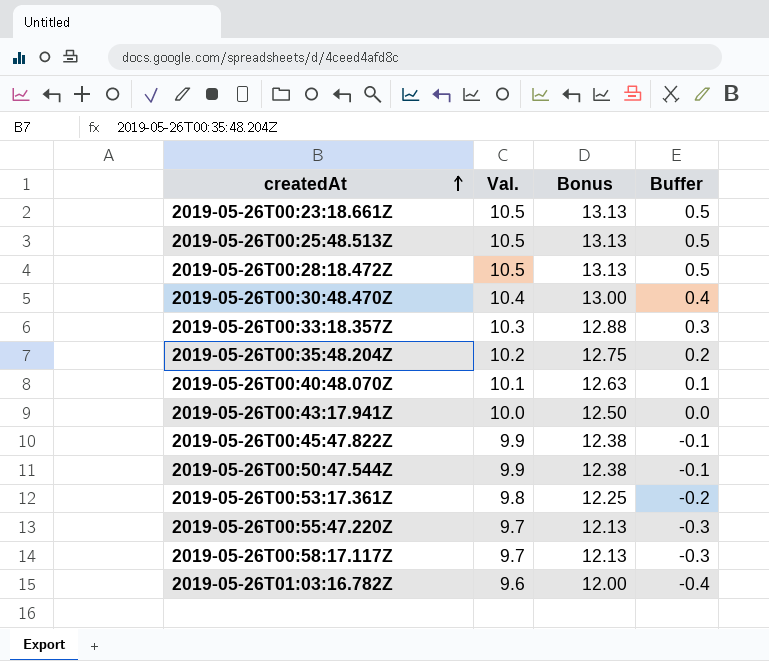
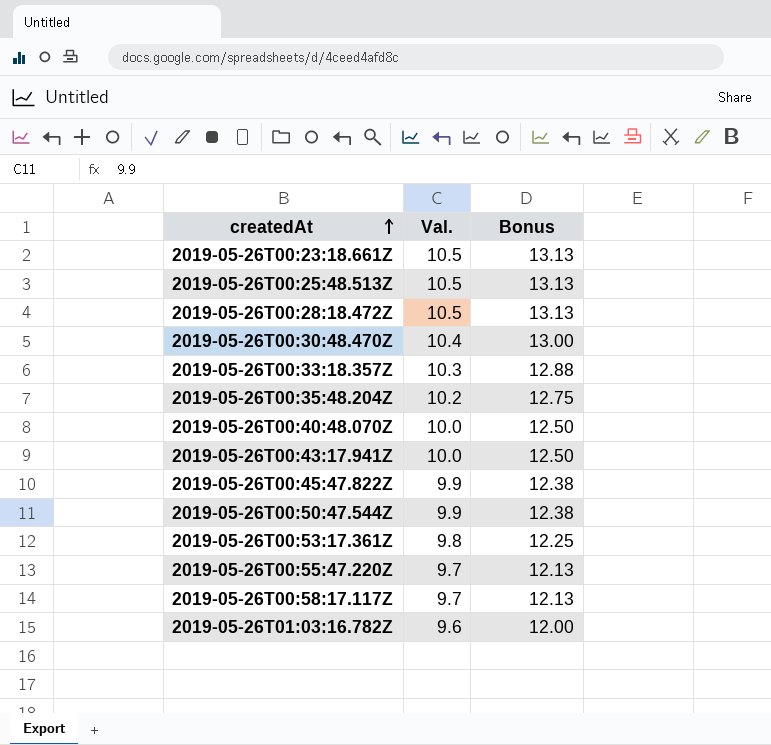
column Buffer | formula: [Val.] - 10 -> none
2019-05-26T00:40:48.070Z | Val.: 10.1 -> 10.0
2019-05-26T00:40:48.070Z | Bonus: 12.63 -> 12.50

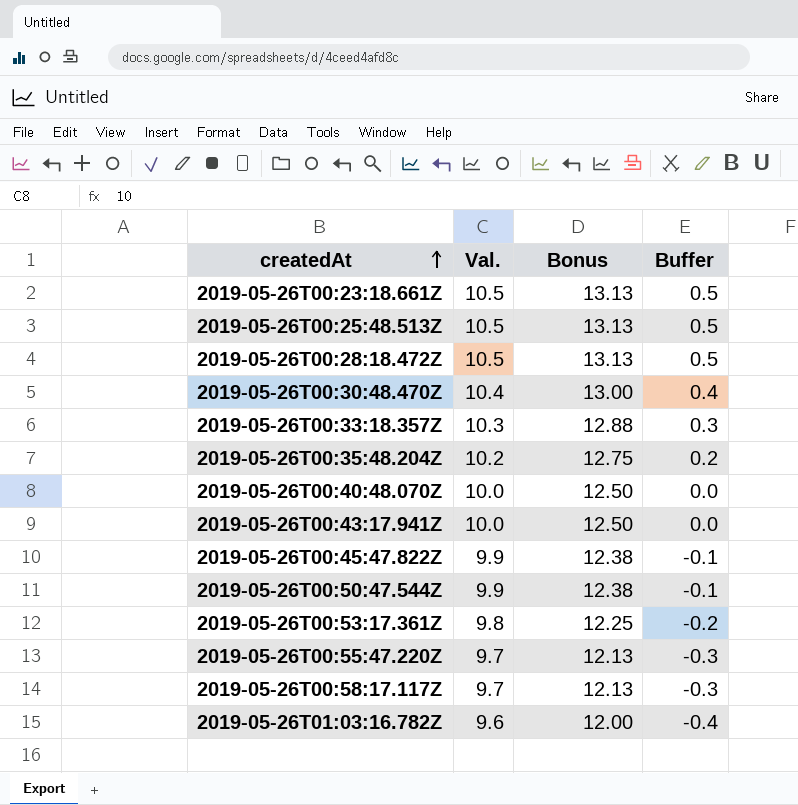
column Buffer | formula: none -> [Val.] - 10

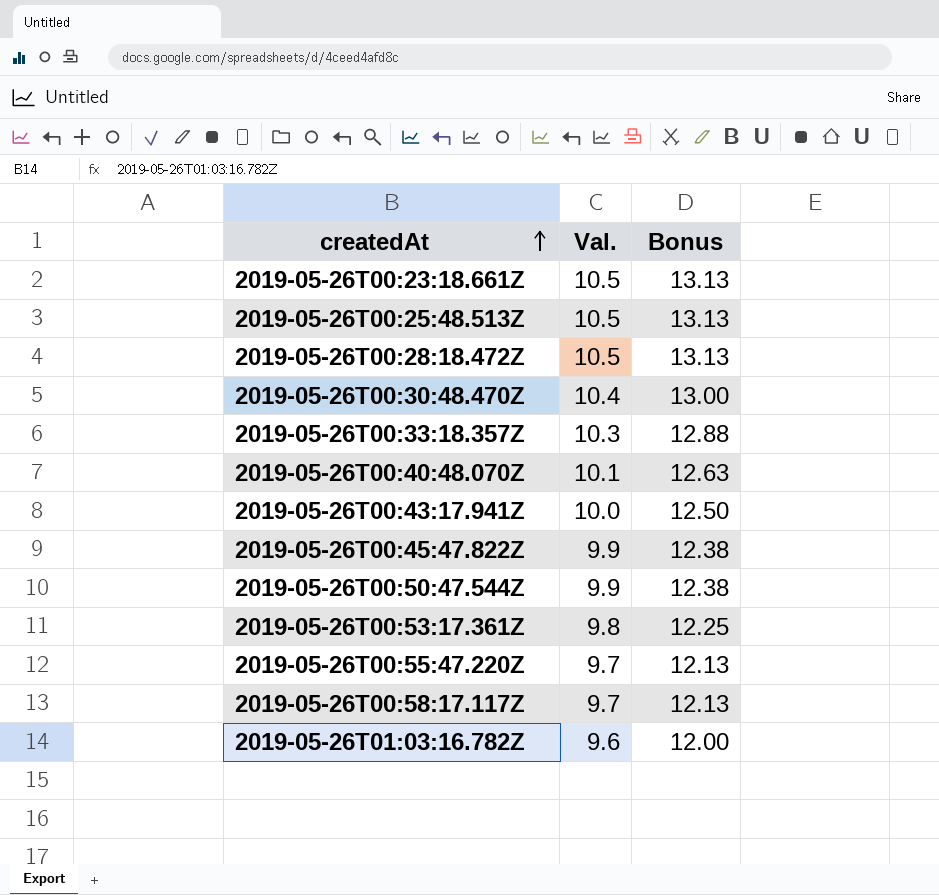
column Buffer | formula: [Val.] - 10 -> none
row 2019-05-26T00:35:48.204Z: 10.2 | 12.75 | 0.2 -> none
2019-05-26T00:40:48.070Z | Val.: 10.0 -> 10.1
2019-05-26T00:40:48.070Z | Bonus: 12.50 -> 12.63

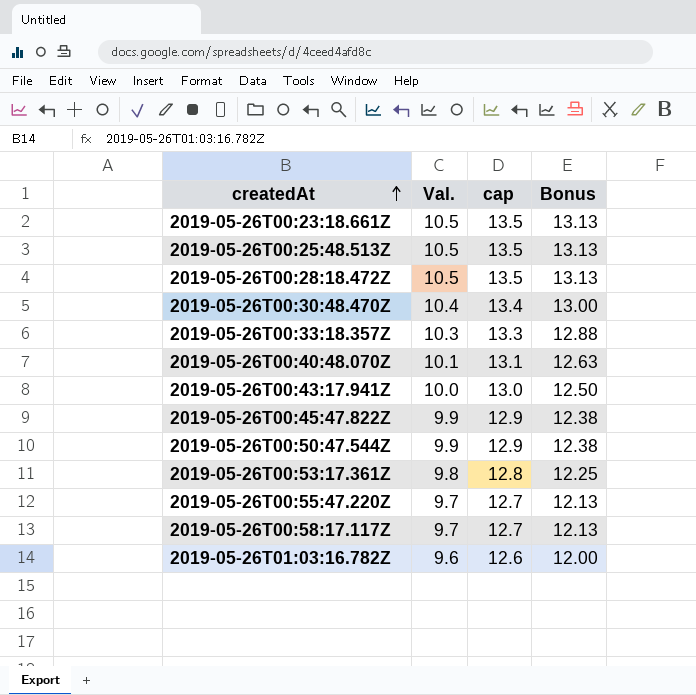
column cap | formula: none -> [Val.] + 3

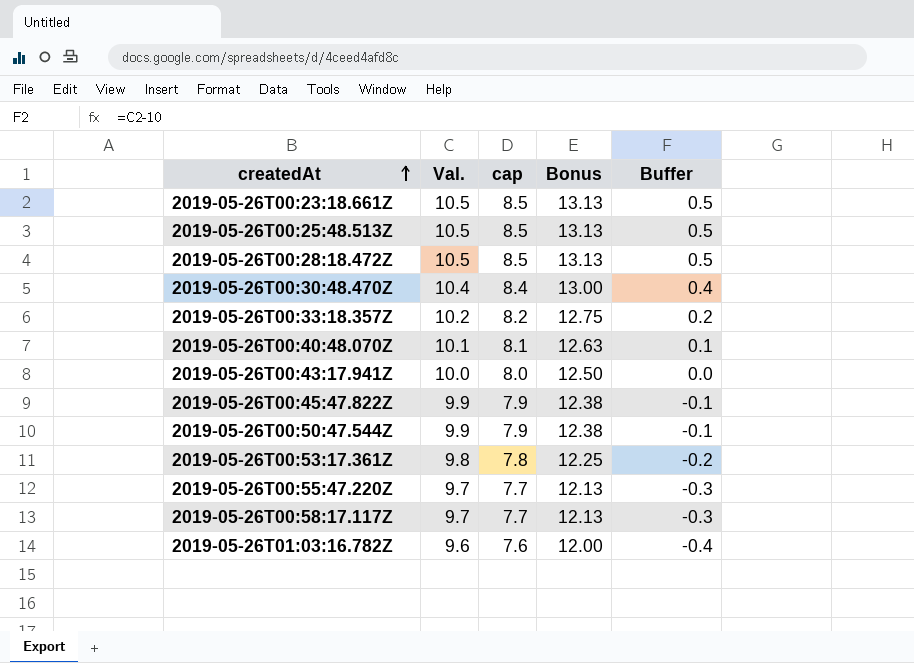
column cap | formula: [Val.] + 3 -> [Val.] - 2
column Buffer | formula: none -> [Val.] - 10
2019-05-26T00:33:18.357Z | Val.: 10.3 -> 10.2
2019-05-26T00:33:18.357Z | Bonus: 12.88 -> 12.75

